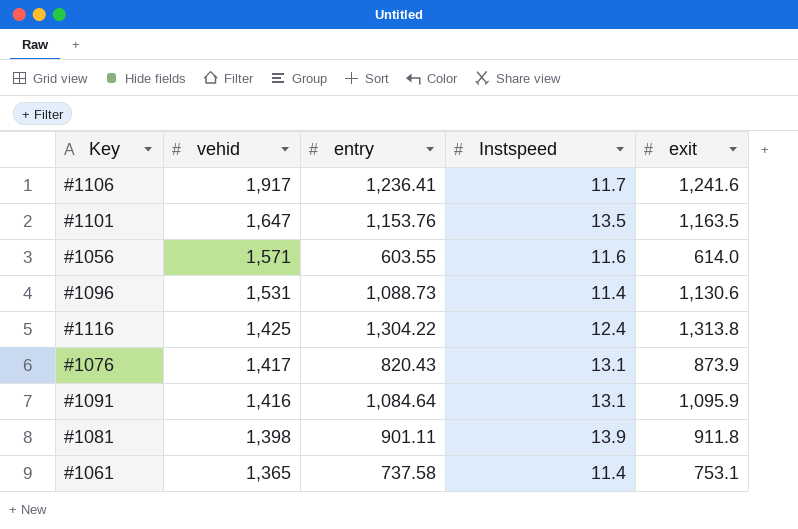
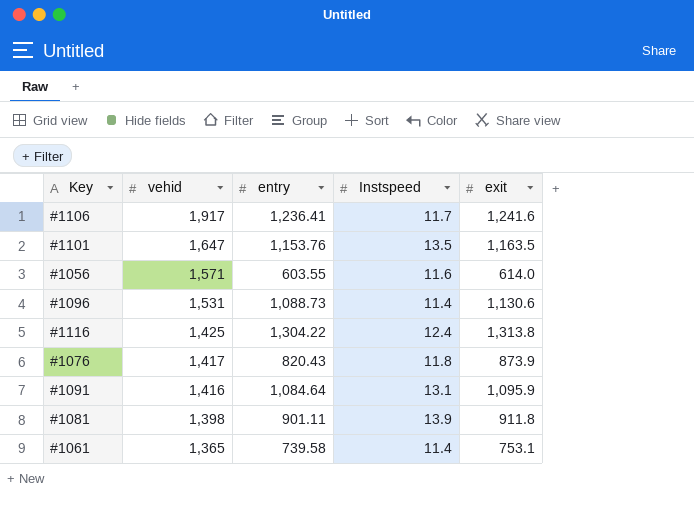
#1076 | Instspeed: 13.1 -> 11.8
#1061 | entry: 737.58 -> 739.58

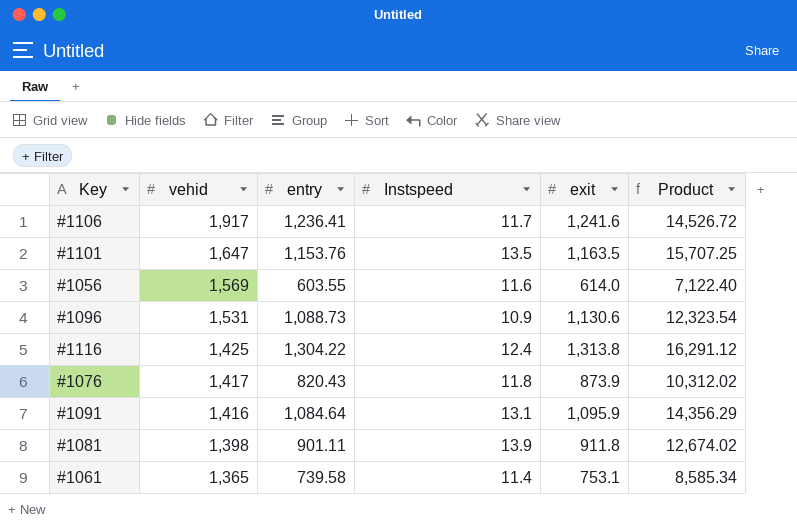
column Product | formula: none -> [Instspeed] * [exit]
#1056 | vehid: 1,571 -> 1,569
#1096 | Instspeed: 11.4 -> 10.9

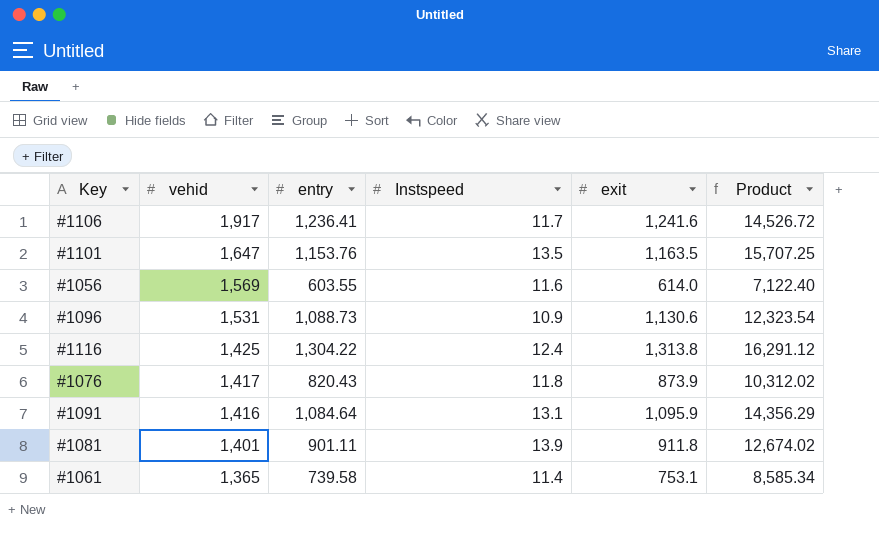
#1081 | vehid: 1,398 -> 1,401

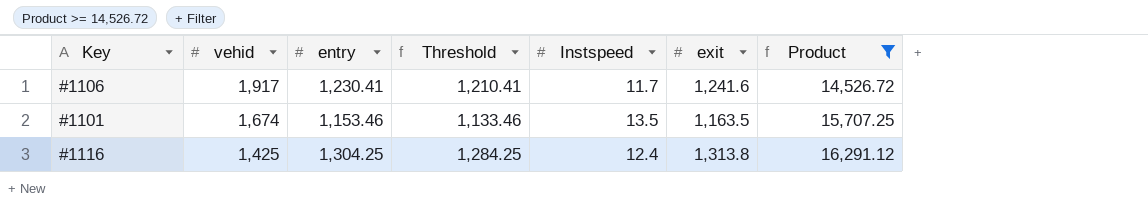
filter: none -> Product >= 14,526.72
column Threshold | formula: none -> [entry] - 20
#1106 | entry: 1,236.41 -> 1,230.41
#1101 | vehid: 1,647 -> 1,674
#1101 | entry: 1,153.76 -> 1,153.46
#1116 | entry: 1,304.22 -> 1,304.25

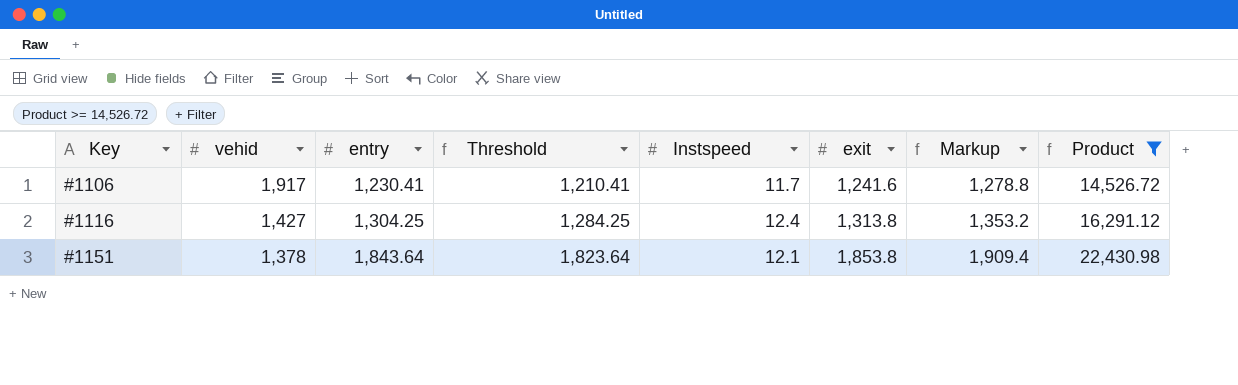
column Markup | formula: none -> [exit] * 1.03
row #1101: 1,674 | 1,153.46 | 1,133.46 | 13.5 | 1,163.5 | 15,707.25 -> none
#1116 | vehid: 1,425 -> 1,427
row #1151: none -> 1,378 | 1,843.64 | 1,823.64 | 12.1 | 1,853.8 | 1,909.4 | 22,430.98

